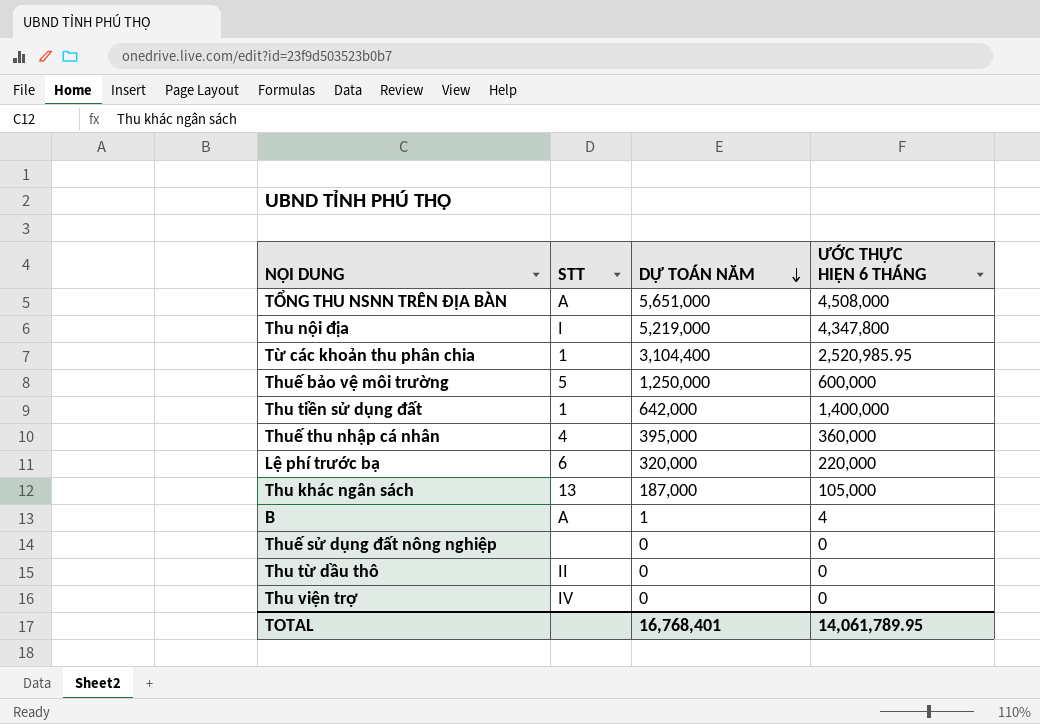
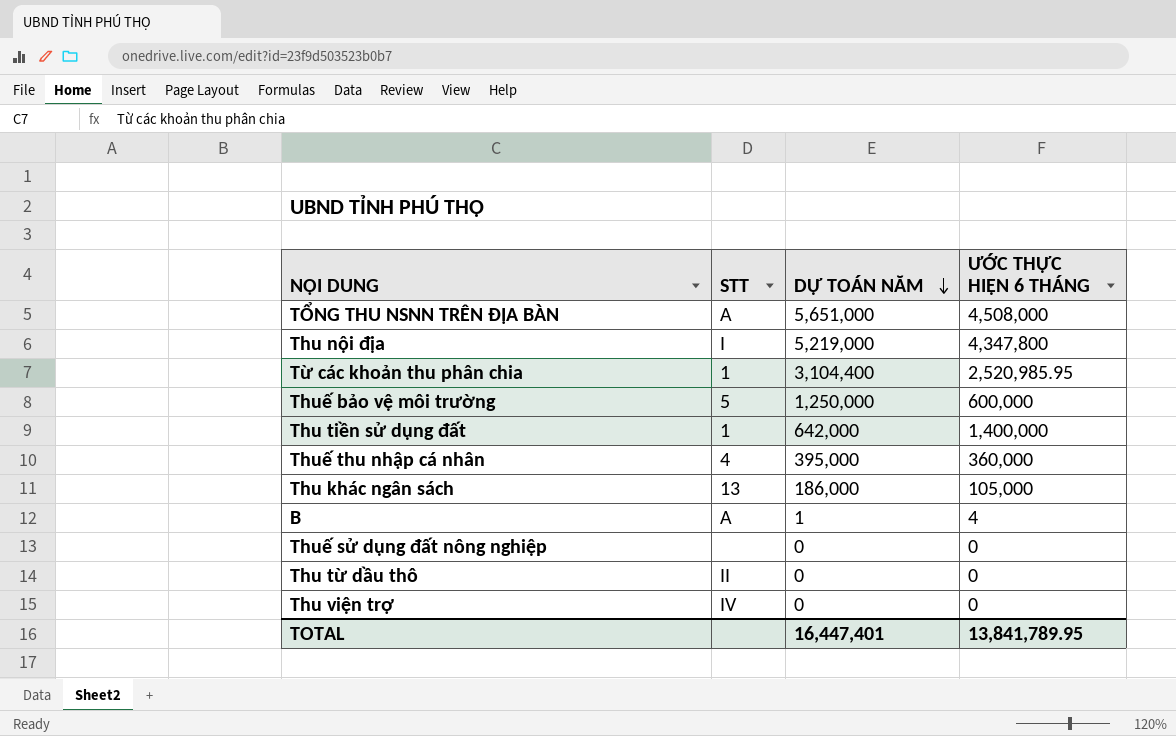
row Lệ phí trước bạ: 6 | 320,000 | 220,000 -> none
Thu khác ngân sách | DỰ TOÁN NĂM: 187,000 -> 186,000
TOTAL | DỰ TOÁN NĂM: 16,768,401 -> 16,447,401
TOTAL | ƯỚC THỰC HIỆN 6 THÁNG: 14,061,789.95 -> 13,841,789.95

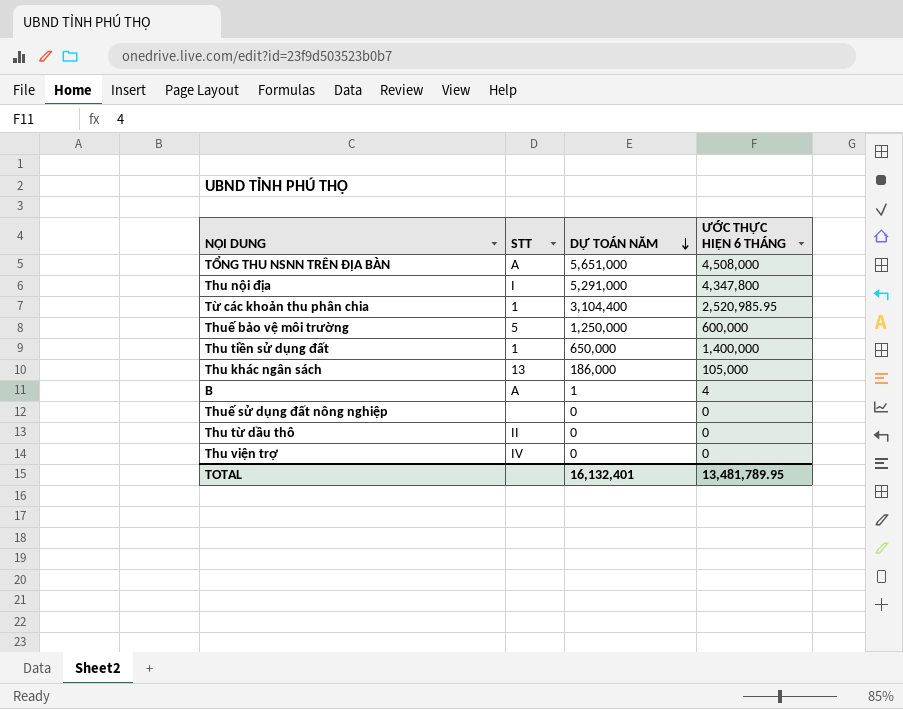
row Thuế thu nhập cá nhân: 4 | 395,000 | 360,000 -> none
Thu nội địa | DỰ TOÁN NĂM: 5,219,000 -> 5,291,000
Thu tiền sử dụng đất | DỰ TOÁN NĂM: 642,000 -> 650,000
TOTAL | DỰ TOÁN NĂM: 16,447,401 -> 16,132,401
TOTAL | ƯỚC THỰC HIỆN 6 THÁNG: 13,841,789.95 -> 13,481,789.95

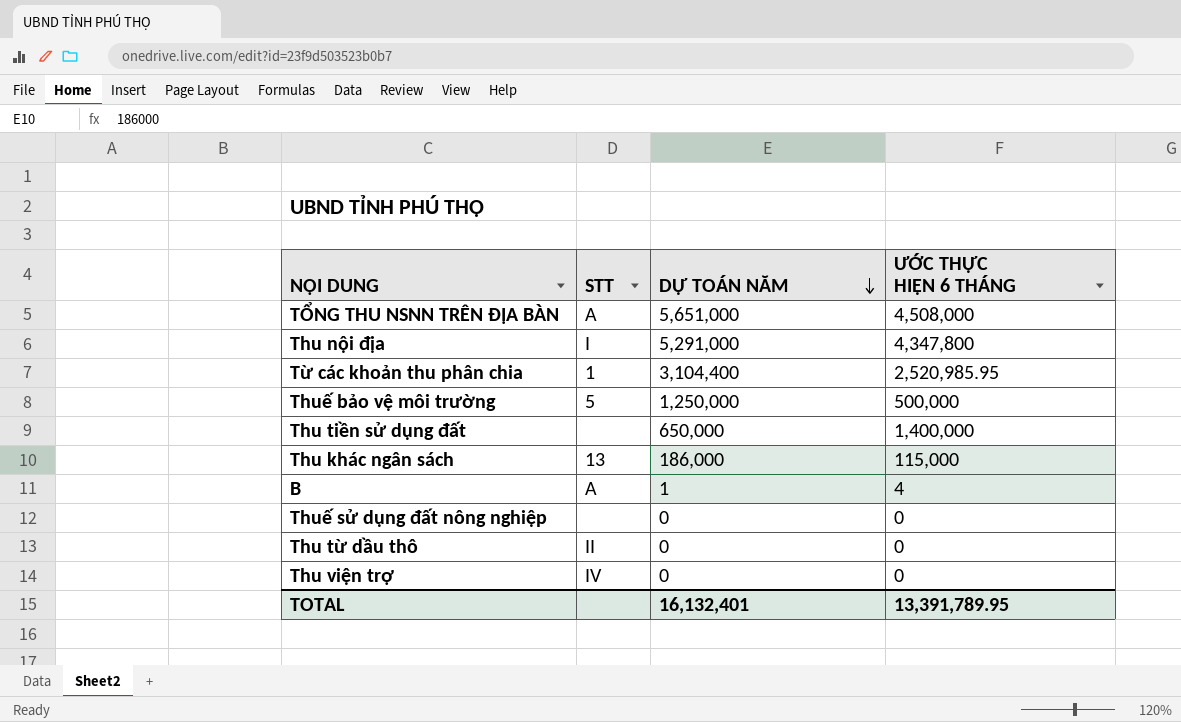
Thuế bảo vệ môi trường | ƯỚC THỰC HIỆN 6 THÁNG: 600,000 -> 500,000
Thu tiền sử dụng đất | STT: 1 -> none
Thu khác ngân sách | ƯỚC THỰC HIỆN 6 THÁNG: 105,000 -> 115,000
TOTAL | ƯỚC THỰC HIỆN 6 THÁNG: 13,481,789.95 -> 13,391,789.95

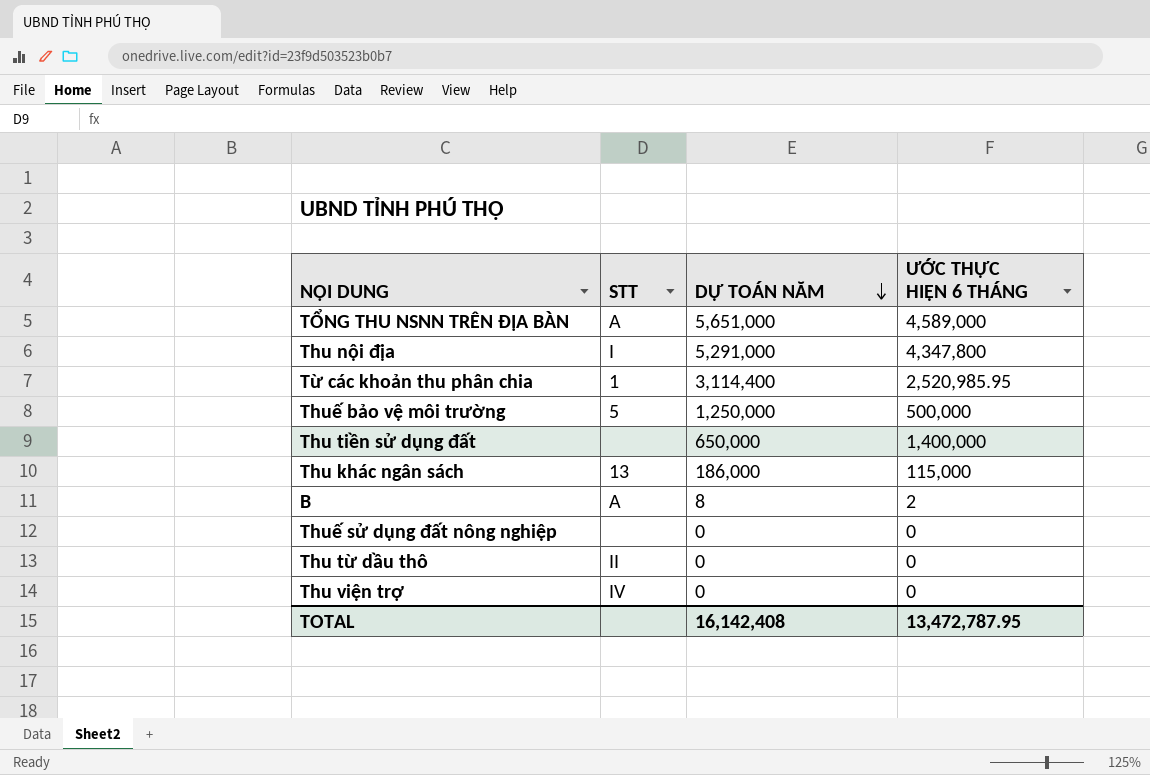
TỔNG THU NSNN TRÊN ĐỊA BÀN | ƯỚC THỰC HIỆN 6 THÁNG: 4,508,000 -> 4,589,000
Từ các khoản thu phân chia | DỰ TOÁN NĂM: 3,104,400 -> 3,114,400
B | DỰ TOÁN NĂM: 1 -> 8
B | ƯỚC THỰC HIỆN 6 THÁNG: 4 -> 2
TOTAL | DỰ TOÁN NĂM: 16,132,401 -> 16,142,408
TOTAL | ƯỚC THỰC HIỆN 6 THÁNG: 13,391,789.95 -> 13,472,787.95

